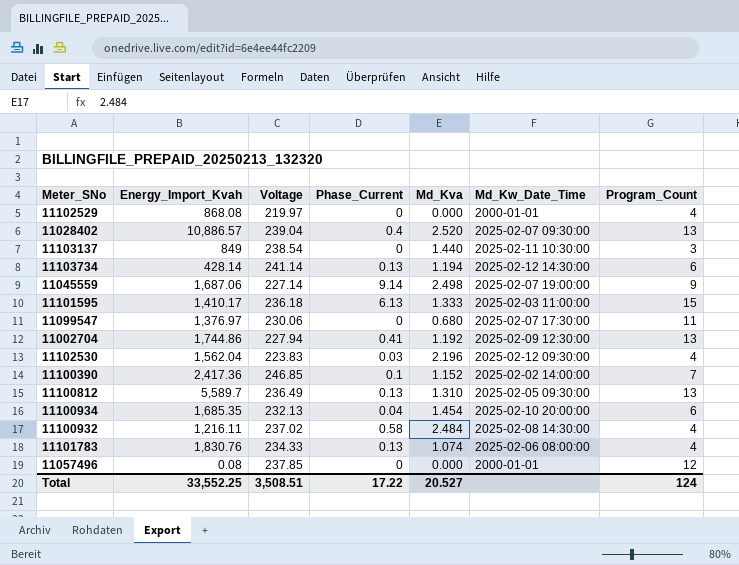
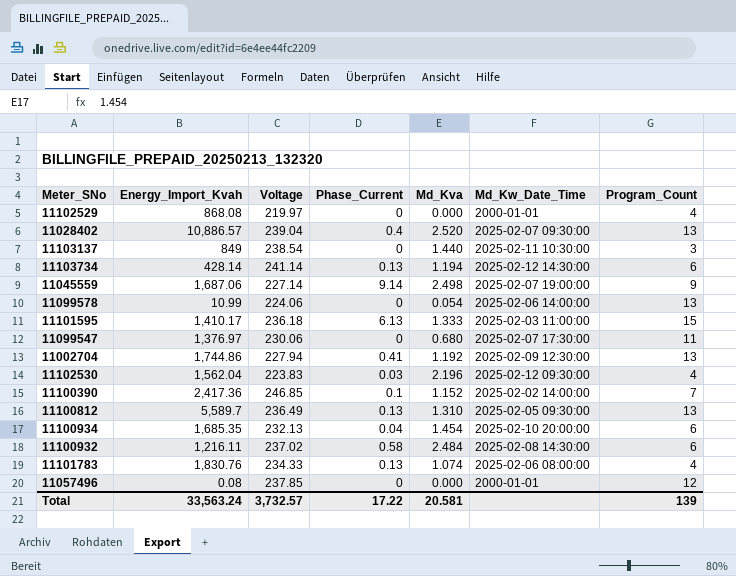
row 11099578: none -> 10.99 | 224.06 | 0 | 0.054 | 2025-02-06 14:00:00 | 13
11100932 | Program_Count: 4 -> 6
Total | Energy_Import_Kvah: 33,552.25 -> 33,563.24
Total | Voltage: 3,508.51 -> 3,732.57
Total | Md_Kva: 20.527 -> 20.581
Total | Program_Count: 124 -> 139

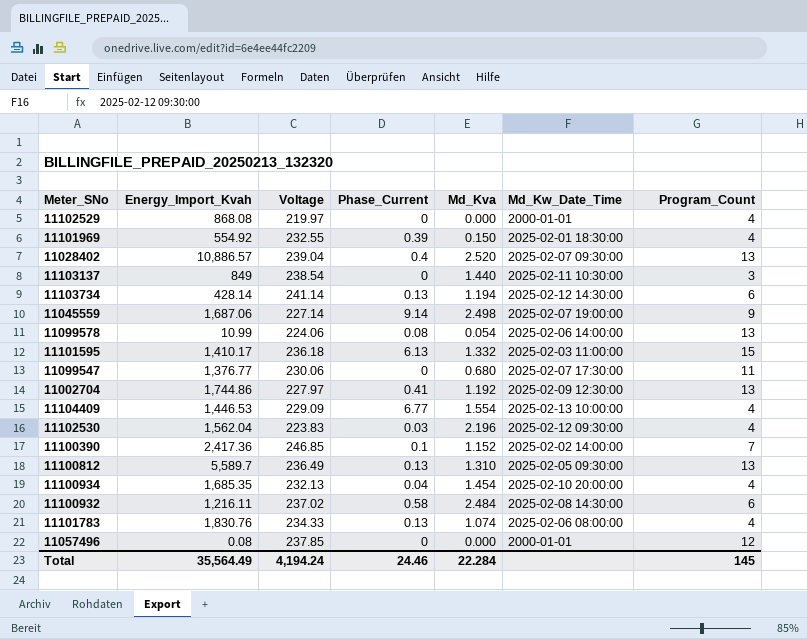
row 11101969: none -> 554.92 | 232.55 | 0.39 | 0.150 | 2025-02-01 18:30:00 | 4
11099578 | Phase_Current: 0 -> 0.08
11101595 | Md_Kva: 1.333 -> 1.332
11099547 | Energy_Import_Kvah: 1,376.97 -> 1,376.77
11002704 | Voltage: 227.94 -> 227.97
row 11104409: none -> 1,446.53 | 229.09 | 6.77 | 1.554 | 2025-02-13 10:00:00 | 4
11100934 | Program_Count: 6 -> 4
Total | Energy_Import_Kvah: 33,563.24 -> 35,564.49
Total | Voltage: 3,732.57 -> 4,194.24
Total | Phase_Current: 17.22 -> 24.46
Total | Md_Kva: 20.581 -> 22.284
Total | Program_Count: 139 -> 145

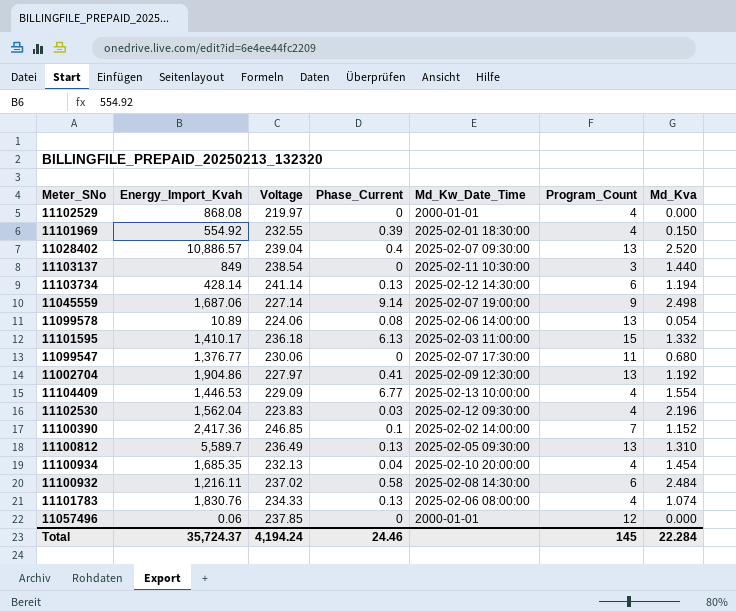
column Md_Kva | position: 5 -> 7
11099578 | Energy_Import_Kvah: 10.99 -> 10.89
11002704 | Energy_Import_Kvah: 1,744.86 -> 1,904.86
11057496 | Energy_Import_Kvah: 0.08 -> 0.06
Total | Energy_Import_Kvah: 35,564.49 -> 35,724.37

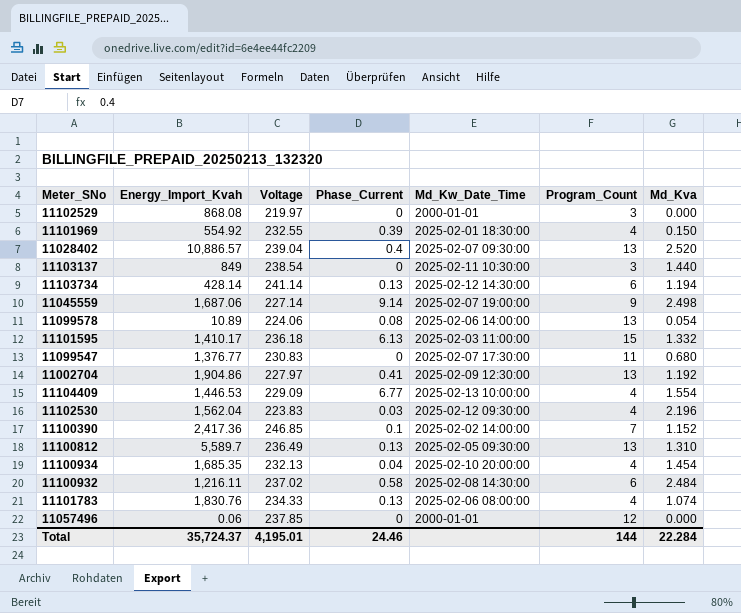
11102529 | Program_Count: 4 -> 3
11099547 | Voltage: 230.06 -> 230.83
Total | Voltage: 4,194.24 -> 4,195.01
Total | Program_Count: 145 -> 144

